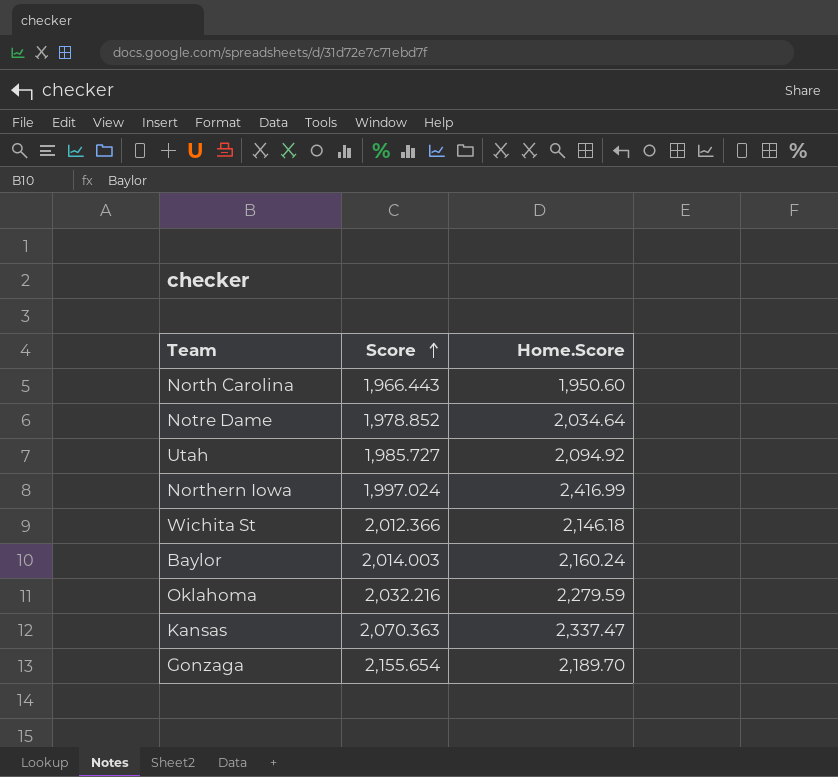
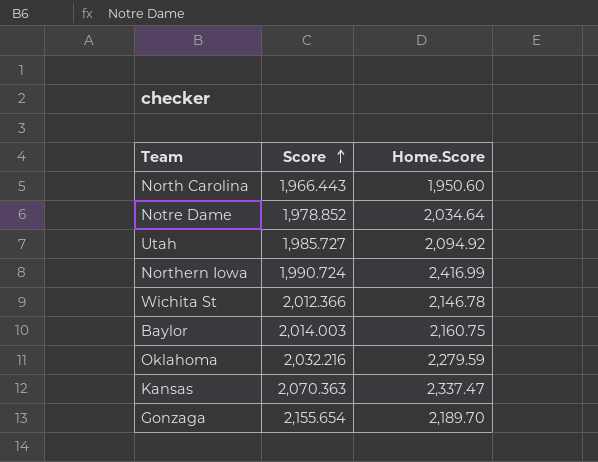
Northern Iowa | Score: 1,997.024 -> 1,990.724
Wichita St | Home.Score: 2,146.18 -> 2,146.78
Baylor | Home.Score: 2,160.24 -> 2,160.75

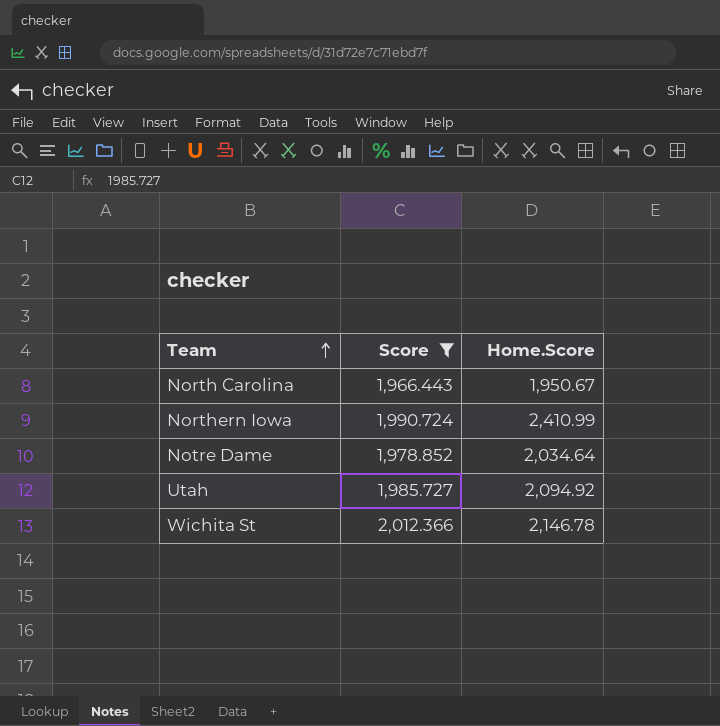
filter: none -> Score <= 2,012.366
row order: Score ascending -> Team ascending
North Carolina | Home.Score: 1,950.60 -> 1,950.67
Northern Iowa | Home.Score: 2,416.99 -> 2,410.99

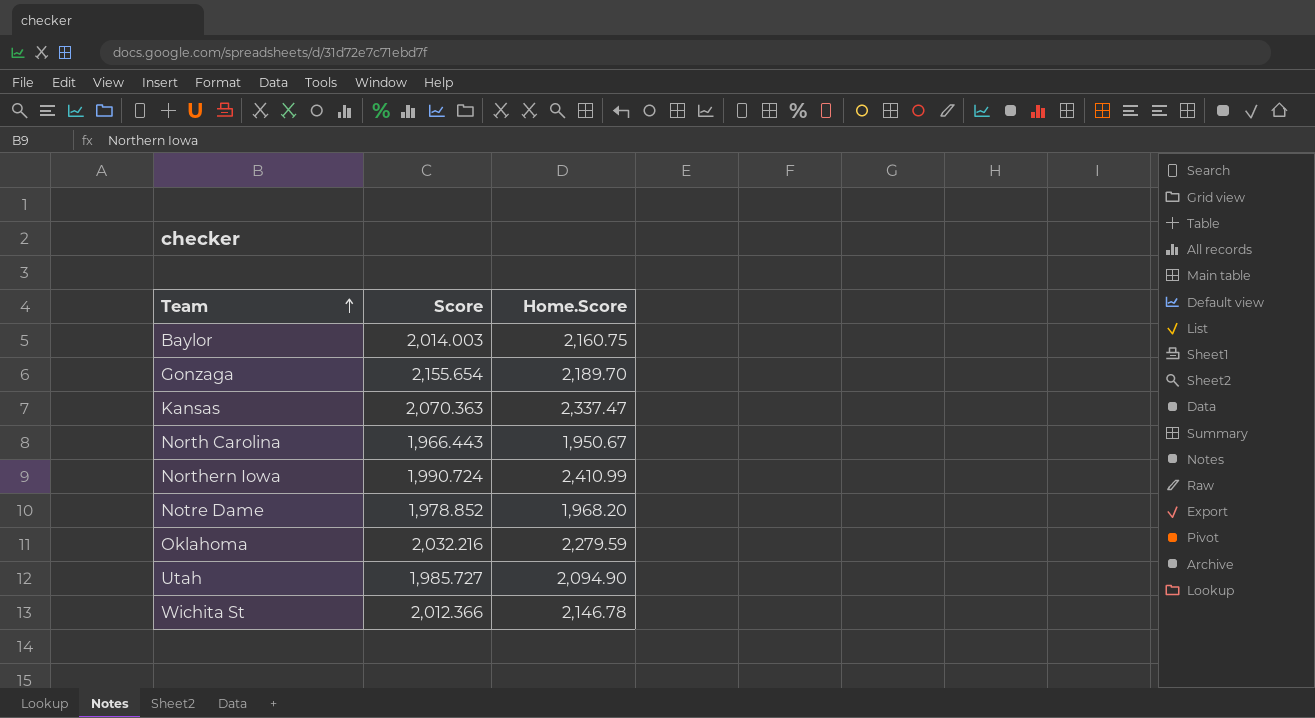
filter: Score <= 2,012.366 -> none
Notre Dame | Home.Score: 2,034.64 -> 1,968.20
Utah | Home.Score: 2,094.92 -> 2,094.90

